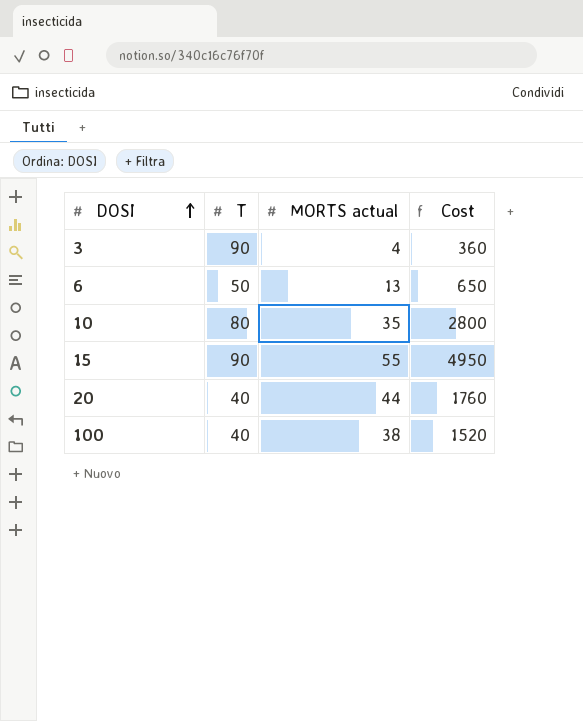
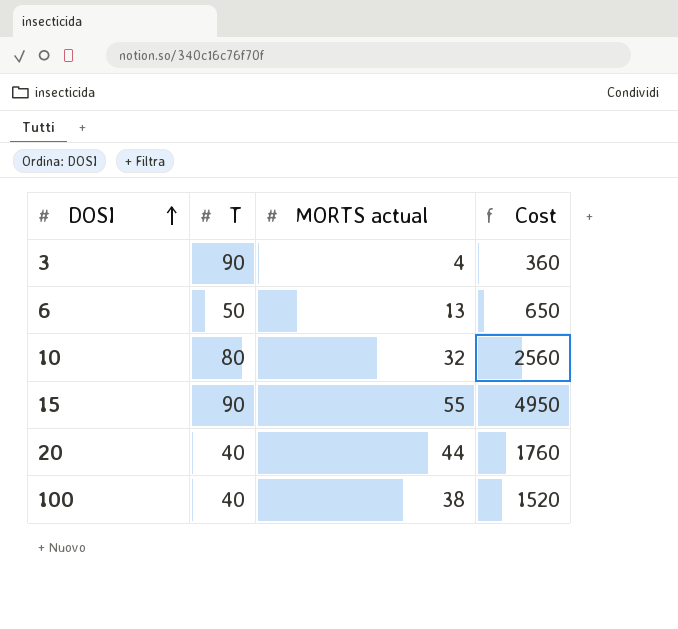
10 | MORTS actual: 35 -> 32
10 | Cost: 2800 -> 2560

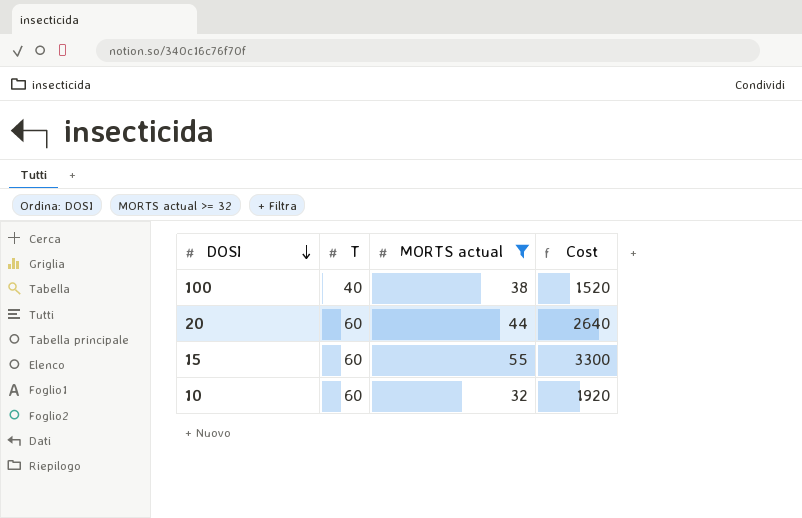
filter: none -> MORTS actual >= 32
row order: DOSI ascending -> DOSI descending
20 | T: 40 -> 60
20 | Cost: 1760 -> 2640
15 | T: 90 -> 60
15 | Cost: 4950 -> 3300
10 | T: 80 -> 60
10 | Cost: 2560 -> 1920

